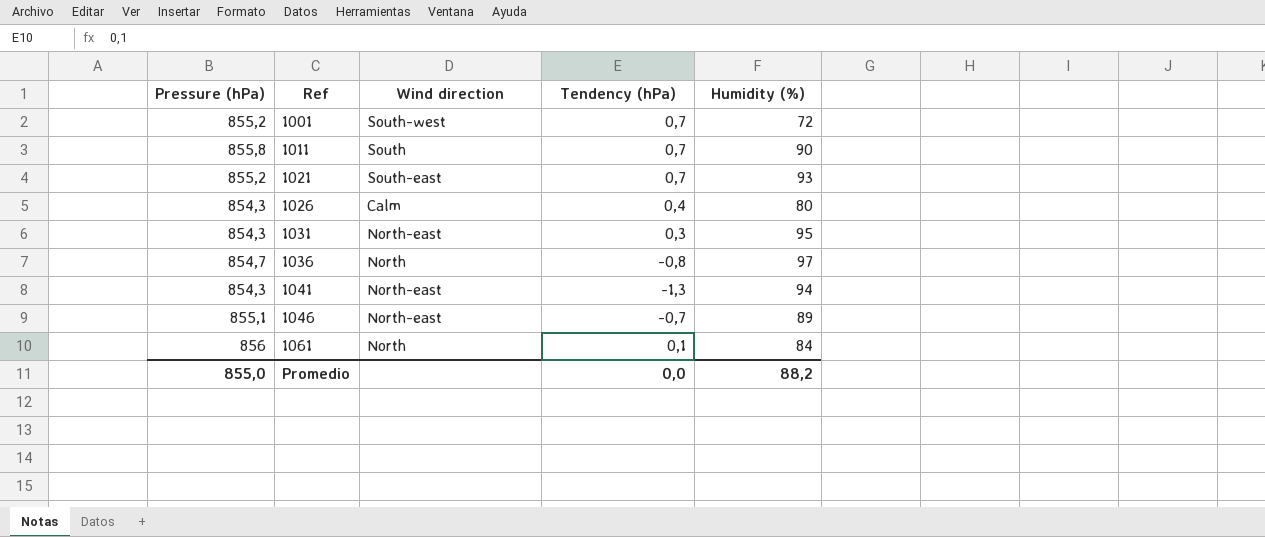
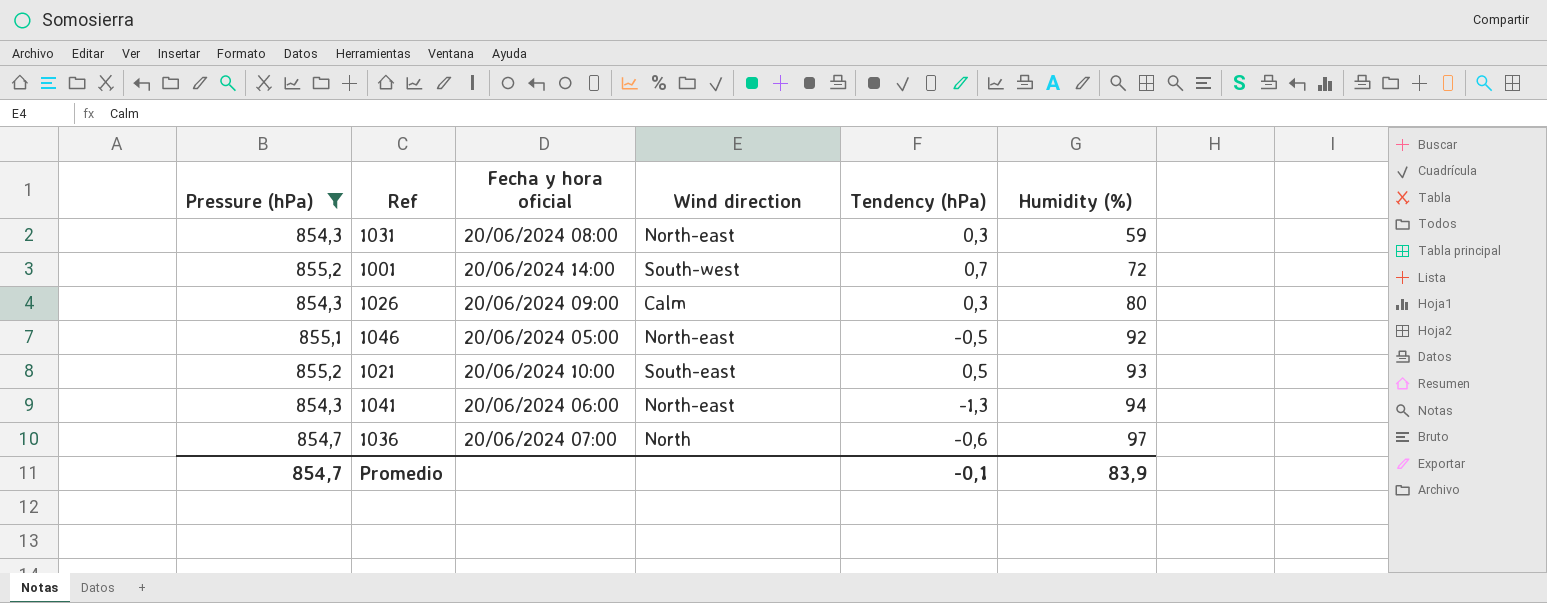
filter: none -> Pressure (hPa) <= 855,2
row order: Ref ascending -> Humidity (%) ascending
column Fecha y hora oficial | position: none -> 3
1031 | Humidity (%): 95 -> 59
1026 | Tendency (hPa): 0,4 -> 0,3
1046 | Tendency (hPa): -0,7 -> -0,5
1046 | Humidity (%): 89 -> 92
1021 | Tendency (hPa): 0,7 -> 0,5
1036 | Tendency (hPa): -0,8 -> -0,6
Promedio | Pressure (hPa): 855,0 -> 854,7
Promedio | Tendency (hPa): 0,0 -> -0,1
Promedio | Humidity (%): 88,2 -> 83,9

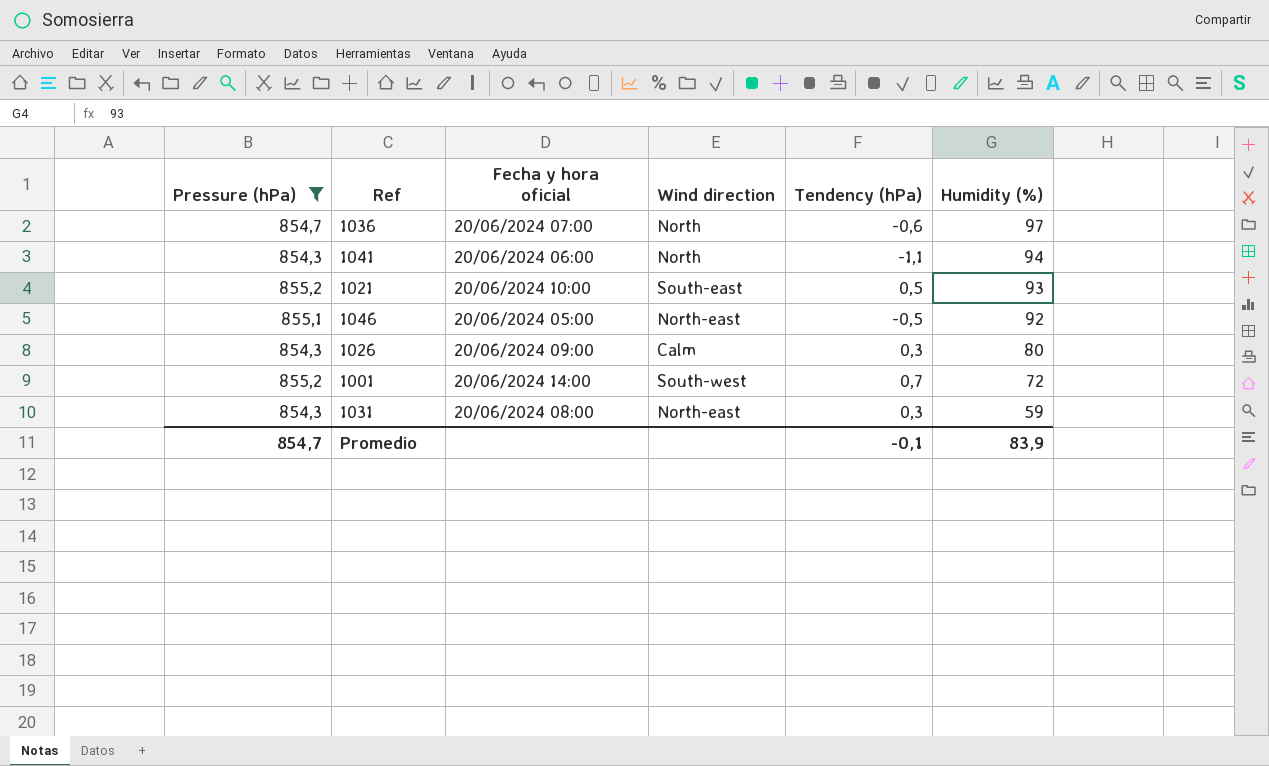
row order: Humidity (%) ascending -> Humidity (%) descending
1041 | Wind direction: North-east -> North
1041 | Tendency (hPa): -1,3 -> -1,1

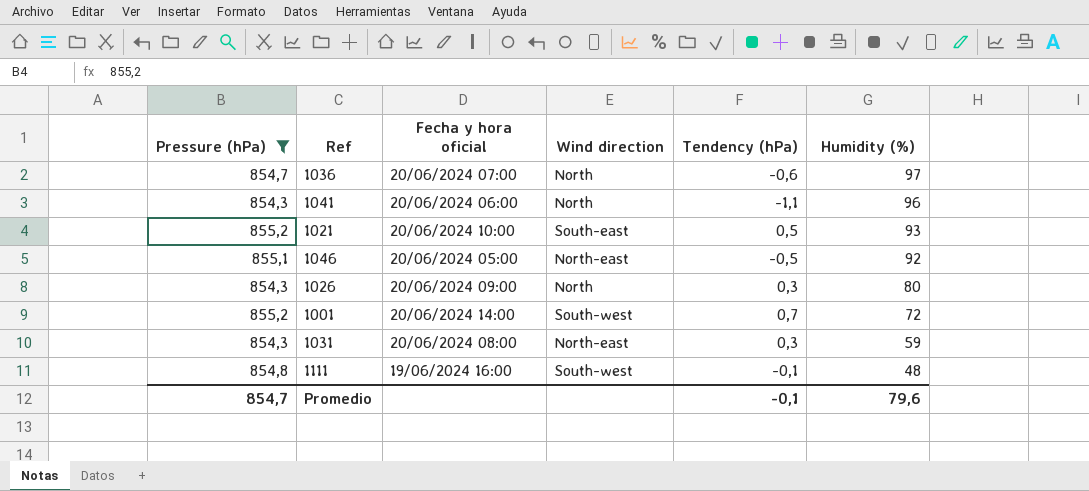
1041 | Humidity (%): 94 -> 96
1026 | Wind direction: Calm -> North
row 1111: none -> 854,8 | 19/06/2024 16:00 | South-west | -0,1 | 48
Promedio | Humidity (%): 83,9 -> 79,6

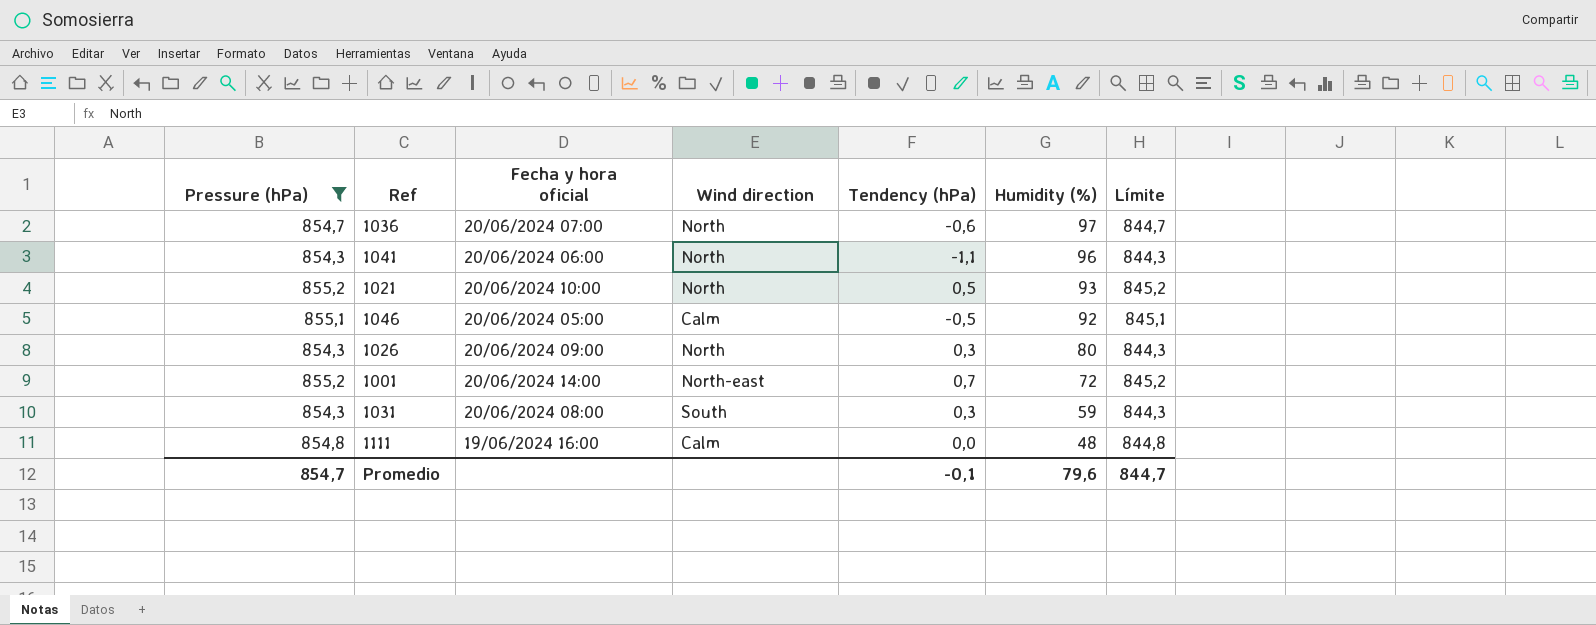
column Límite | formula: none -> [Pressure (hPa)] - 10
1021 | Wind direction: South-east -> North
1046 | Wind direction: North-east -> Calm
1001 | Wind direction: South-west -> North-east
1031 | Wind direction: North-east -> South
1111 | Wind direction: South-west -> Calm
1111 | Tendency (hPa): -0,1 -> 0,0

